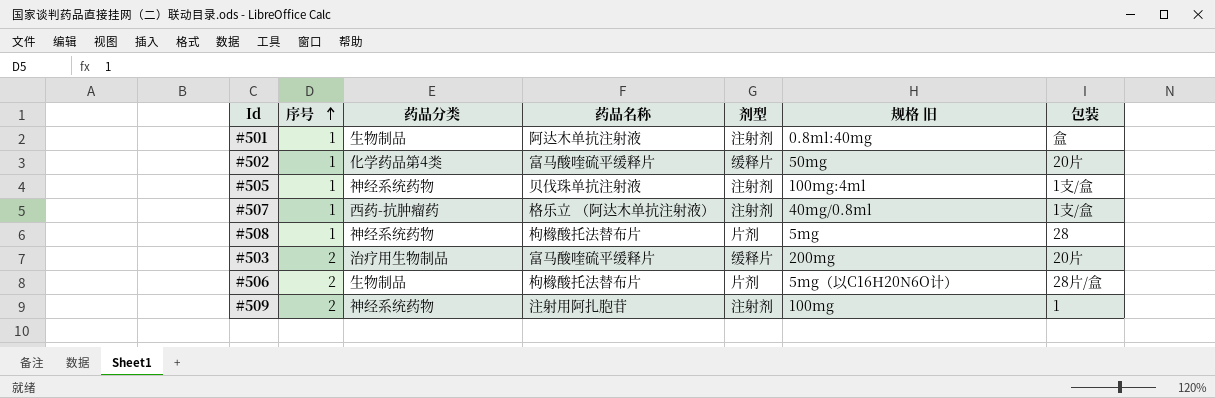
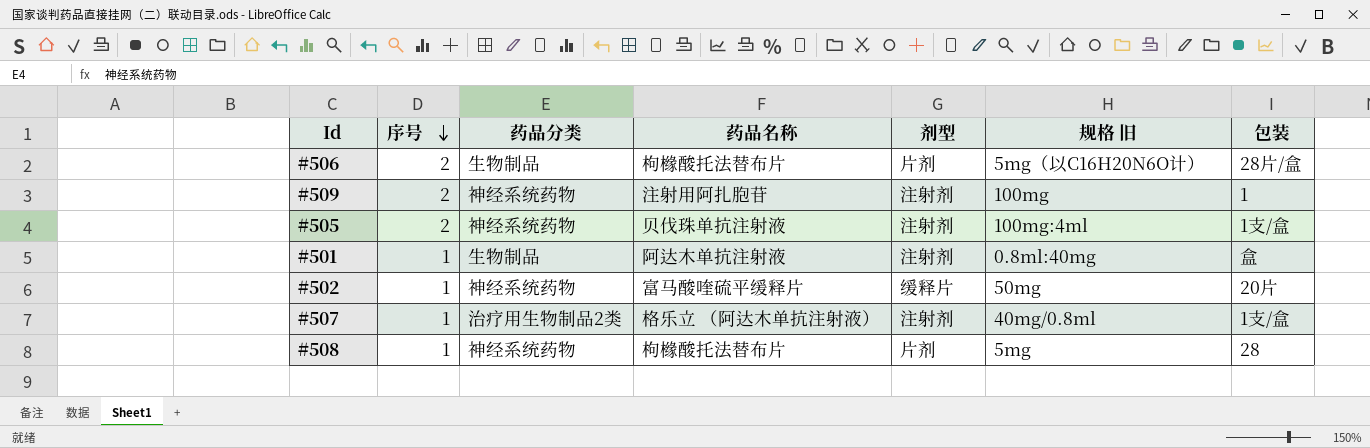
row order: 序号 ascending -> 序号 descending
row #503: 2 | 治疗用生物制品 | 富马酸喹硫平缓释片 | 缓释片 | 200mg | 20片 -> none
#505 | 序号: 1 -> 2
#502 | 药品分类: 化学药品第4类 -> 神经系统药物
#507 | 药品分类: 西药-抗肿瘤药 -> 治疗用生物制品2类

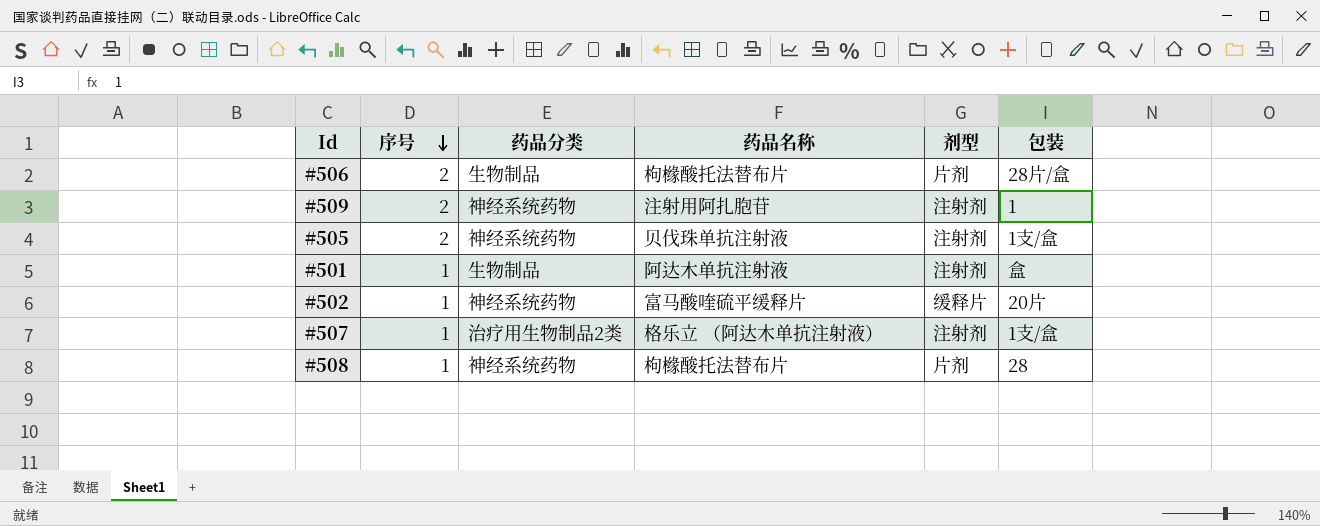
column 规格 旧 | position: 6 -> none

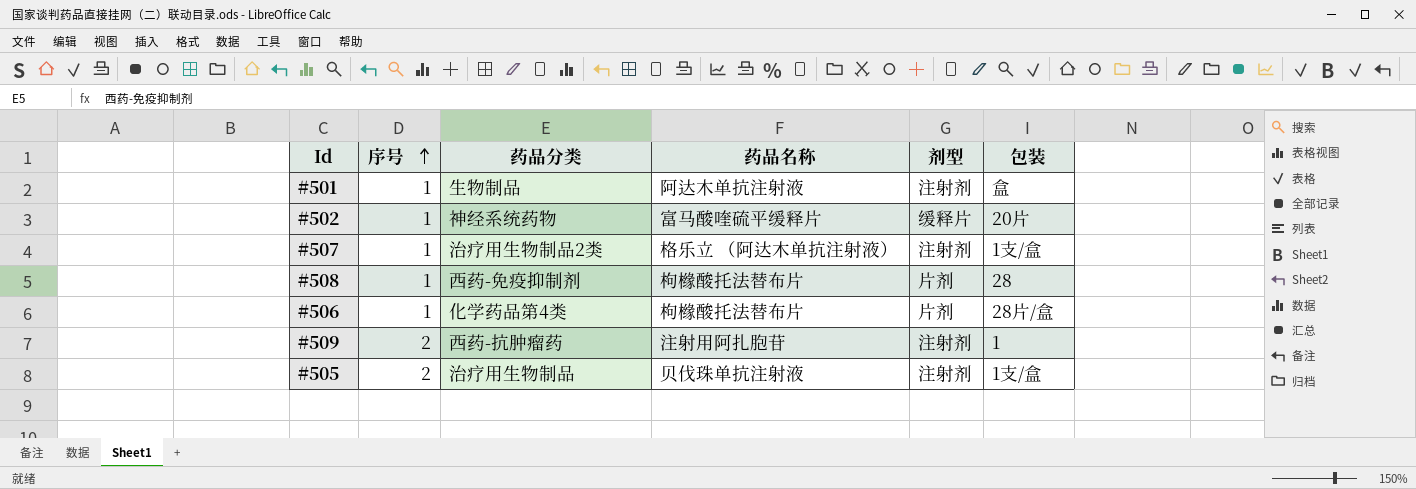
row order: 序号 descending -> 序号 ascending
#508 | 药品分类: 神经系统药物 -> 西药-免疫抑制剂
#506 | 序号: 2 -> 1
#506 | 药品分类: 生物制品 -> 化学药品第4类
#509 | 药品分类: 神经系统药物 -> 西药-抗肿瘤药
#505 | 药品分类: 神经系统药物 -> 治疗用生物制品

